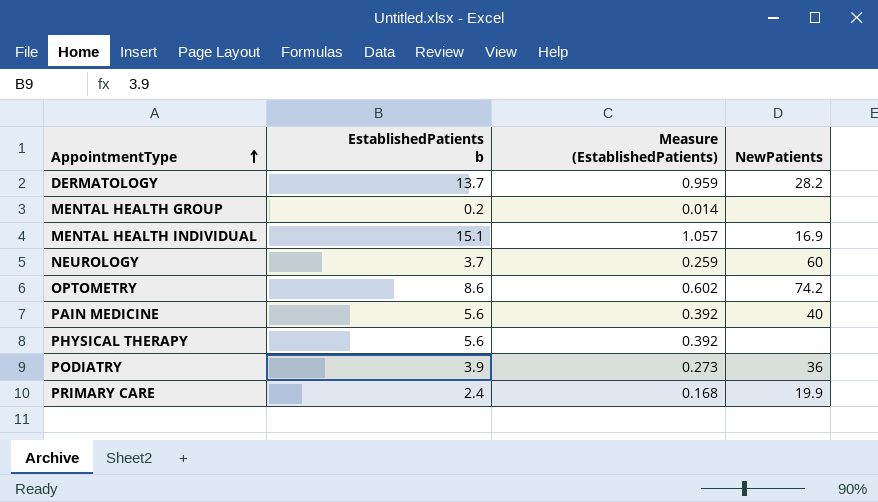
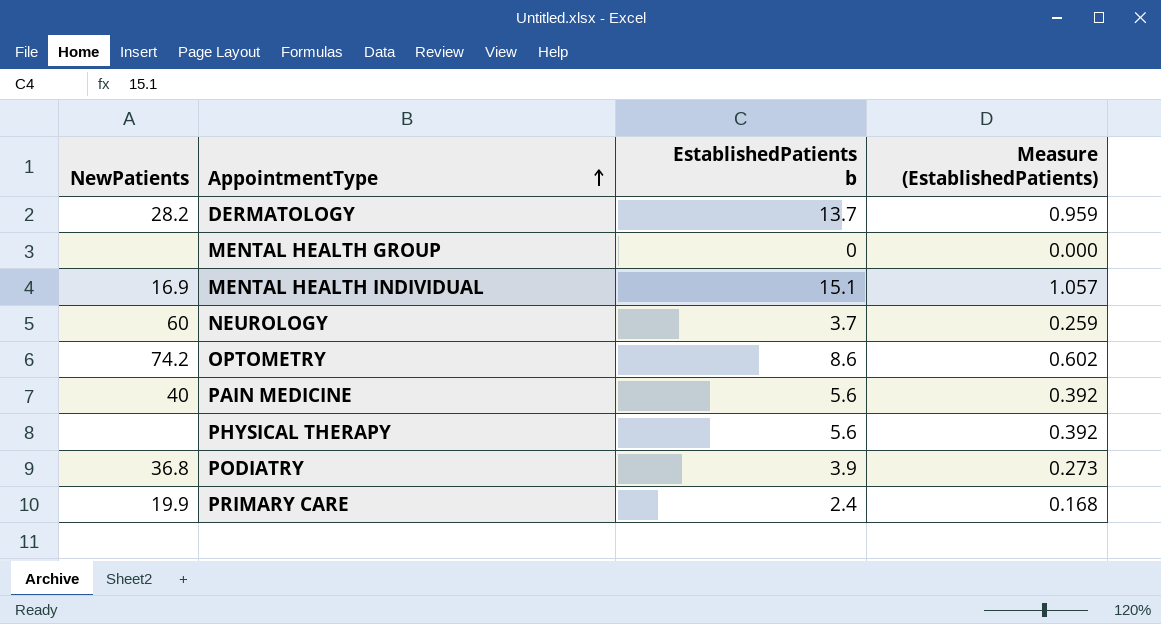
column NewPatients | position: 4 -> 1
MENTAL HEALTH GROUP | EstablishedPatients b: 0.2 -> 0
MENTAL HEALTH GROUP | Measure (EstablishedPatients): 0.014 -> 0.000
PODIATRY | NewPatients: 36 -> 36.8

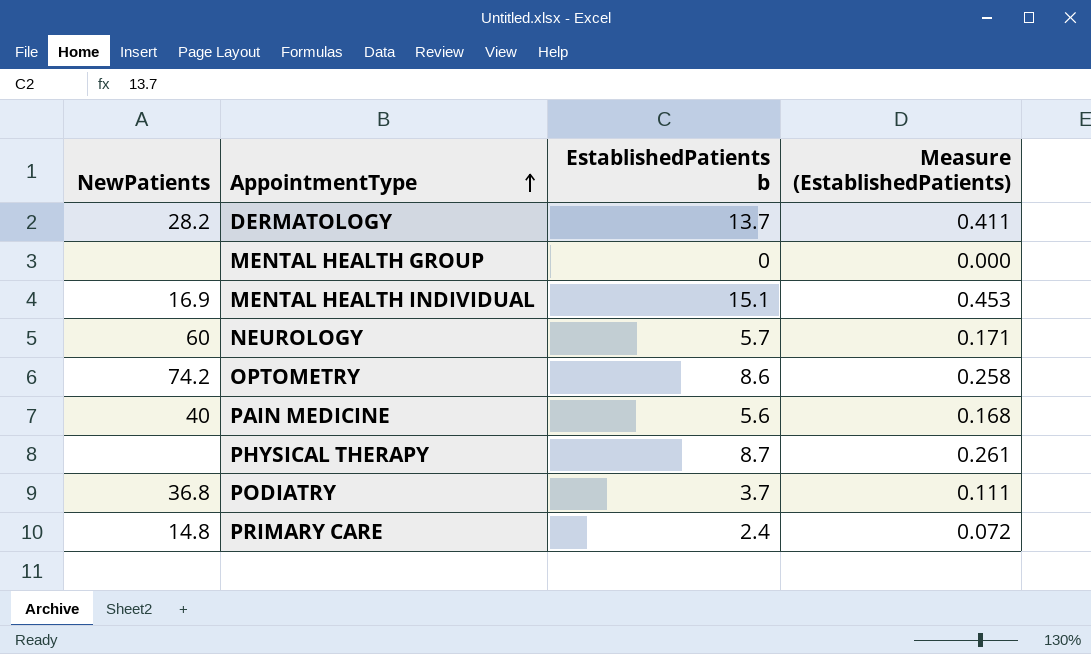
column Measure (EstablishedPatients) | formula: [EstablishedPatients b] * 0.07 -> [EstablishedPatients b] * 0.03
NEUROLOGY | EstablishedPatients b: 3.7 -> 5.7
PHYSICAL THERAPY | EstablishedPatients b: 5.6 -> 8.7
PODIATRY | EstablishedPatients b: 3.9 -> 3.7
PRIMARY CARE | NewPatients: 19.9 -> 14.8

